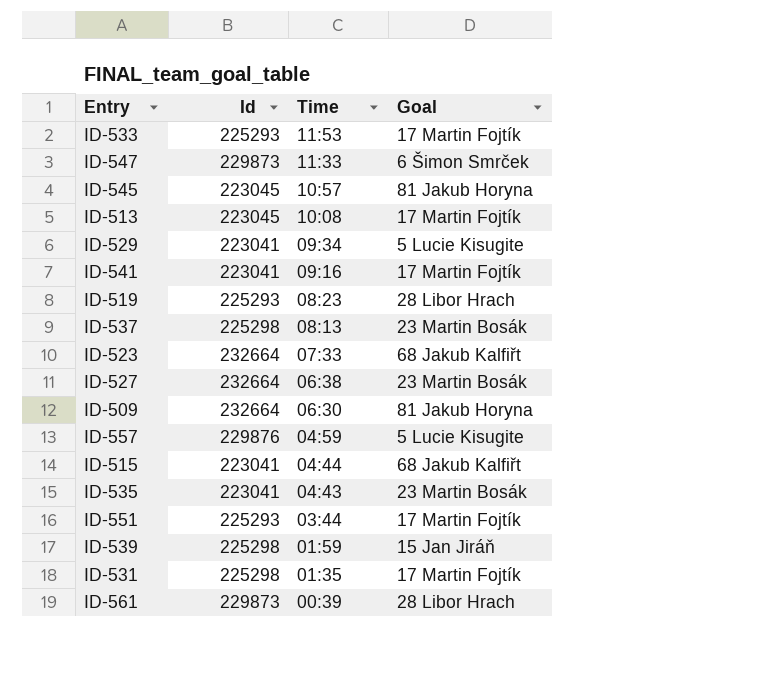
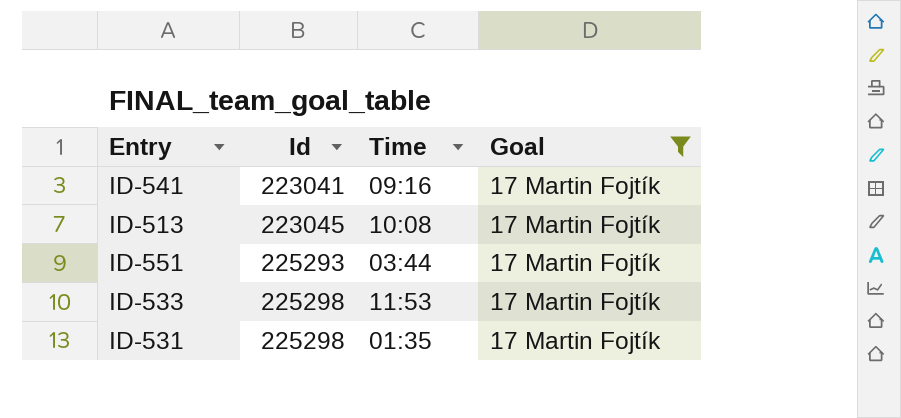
filter: none -> Goal = 17 Martin Fojtík
row order: Time descending -> Id ascending
ID-533 | Id: 225293 -> 225298

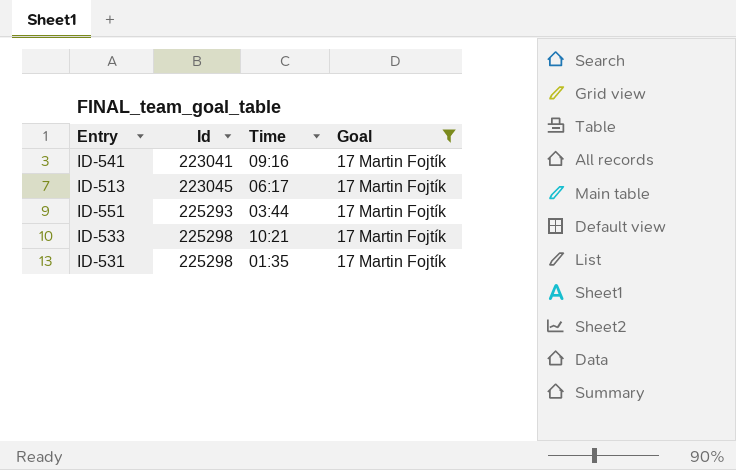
ID-513 | Time: 10:08 -> 06:17
ID-533 | Time: 11:53 -> 10:21

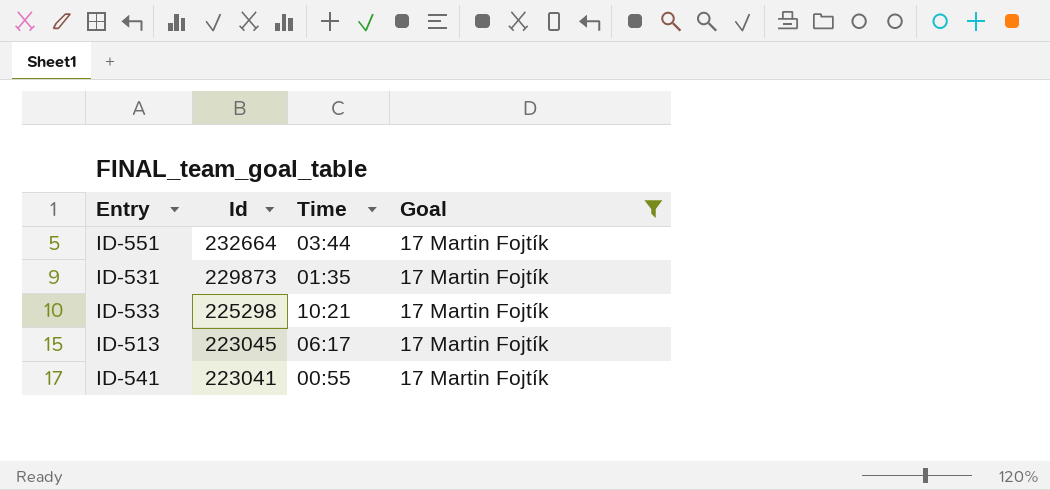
row order: Id ascending -> Id descending
ID-551 | Id: 225293 -> 232664
ID-531 | Id: 225298 -> 229873
ID-541 | Time: 09:16 -> 00:55

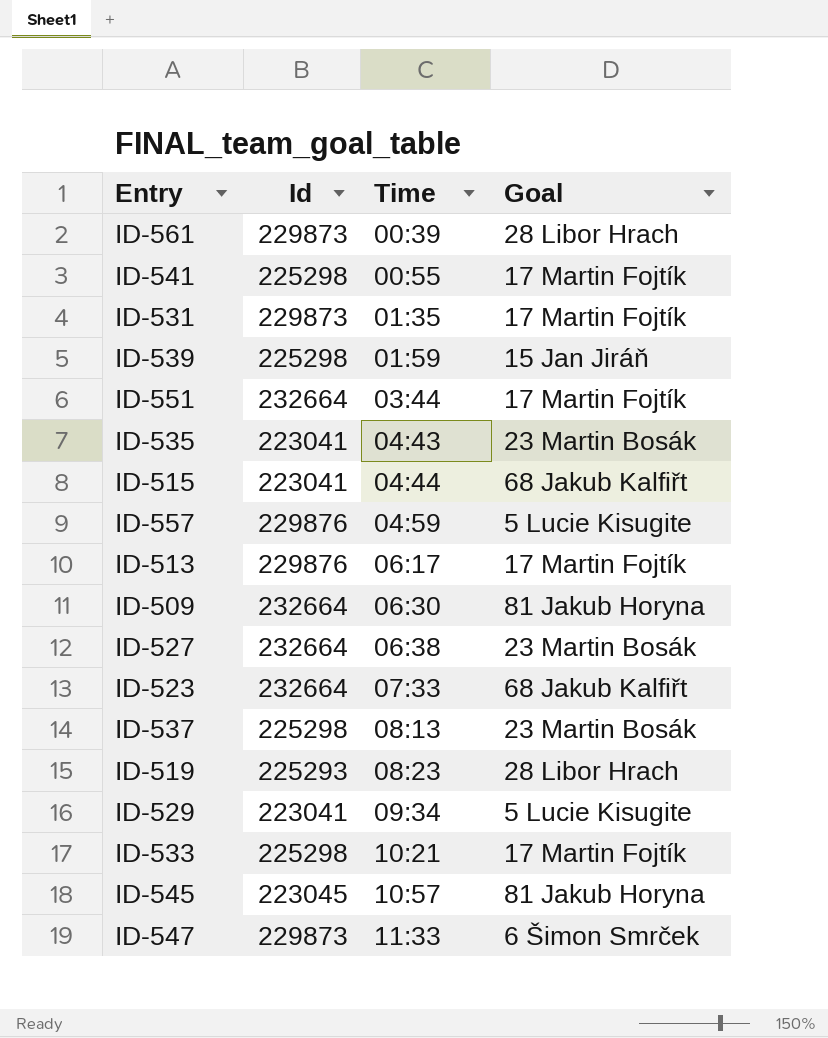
filter: Goal = 17 Martin Fojtík -> none
row order: Id descending -> Time ascending
ID-541 | Id: 223041 -> 225298
ID-513 | Id: 223045 -> 229876

